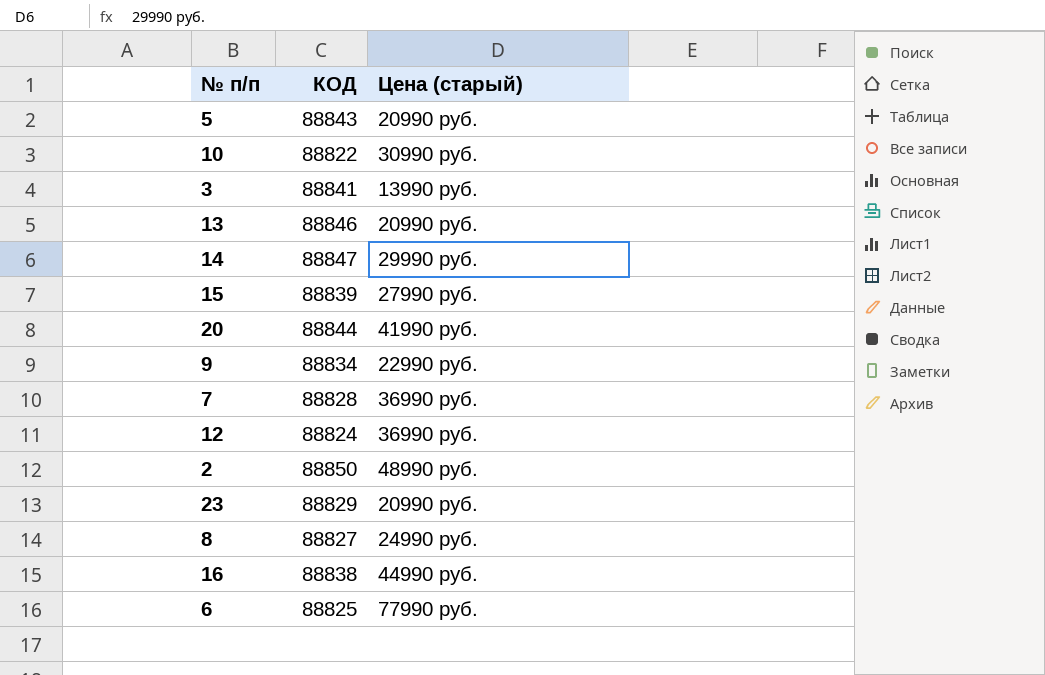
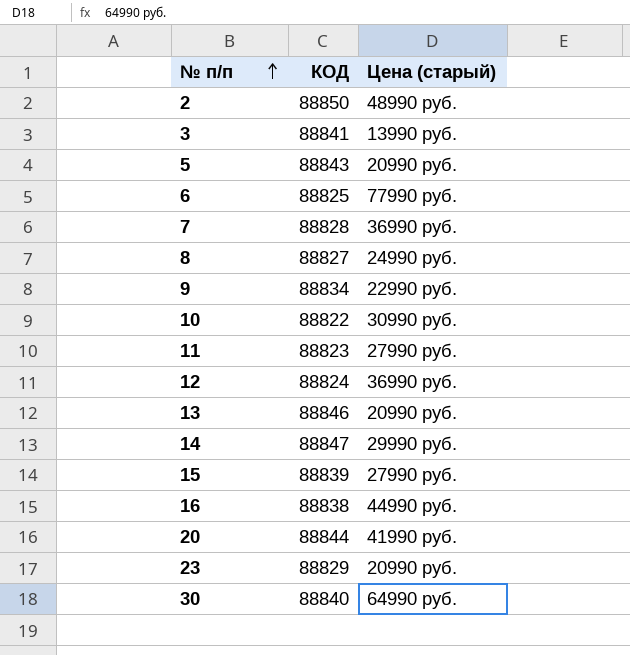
row order: none -> № п/п ascending
row 11: none -> 88823 | 27990 руб.
row 30: none -> 88840 | 64990 руб.

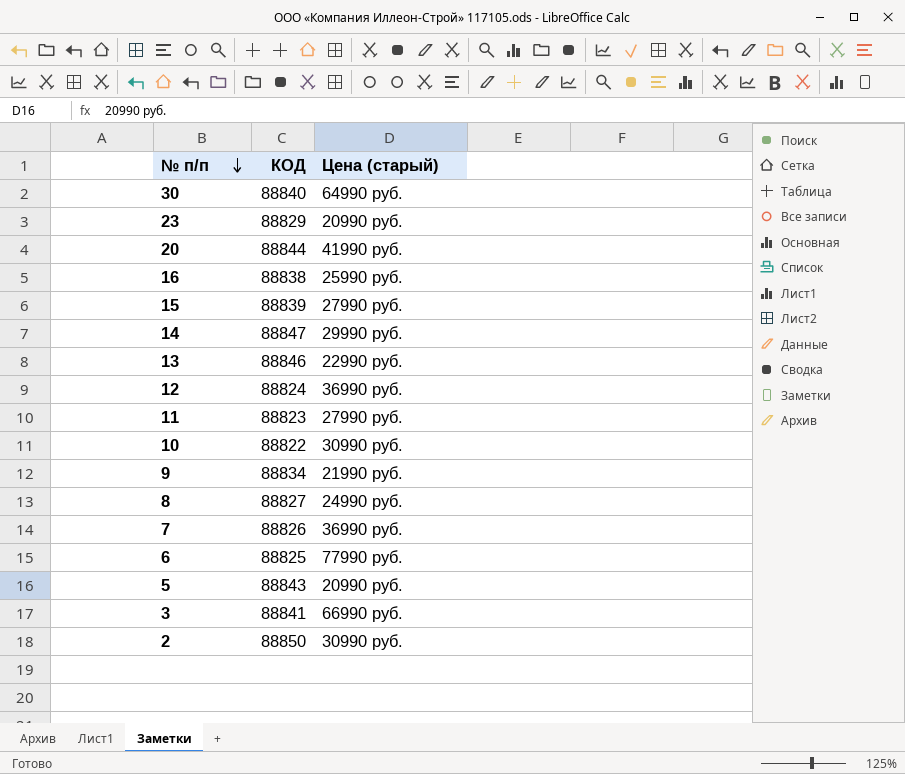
row order: № п/п ascending -> № п/п descending
16 | Цена (старый): 44990 руб. -> 25990 руб.
13 | Цена (старый): 20990 руб. -> 22990 руб.
9 | Цена (старый): 22990 руб. -> 21990 руб.
7 | КОД: 88828 -> 88826
3 | Цена (старый): 13990 руб. -> 66990 руб.
2 | Цена (старый): 48990 руб. -> 30990 руб.

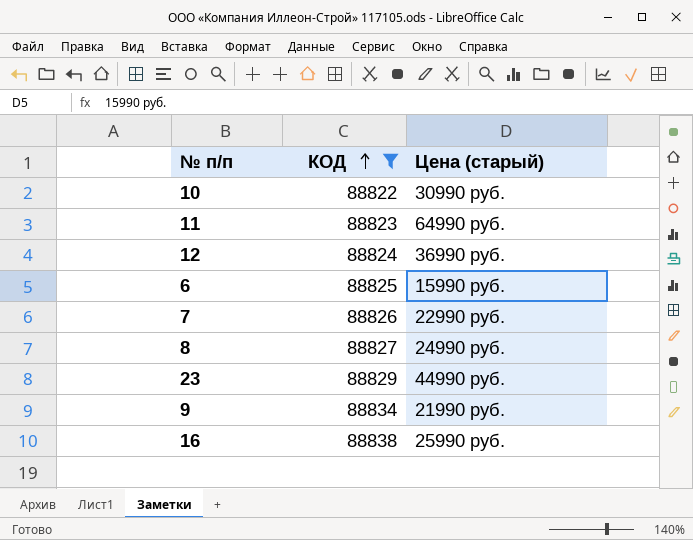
filter: none -> КОД <= 88838
row order: № п/п descending -> КОД ascending
11 | Цена (старый): 27990 руб. -> 64990 руб.
6 | Цена (старый): 77990 руб. -> 15990 руб.
7 | Цена (старый): 36990 руб. -> 22990 руб.
23 | Цена (старый): 20990 руб. -> 44990 руб.

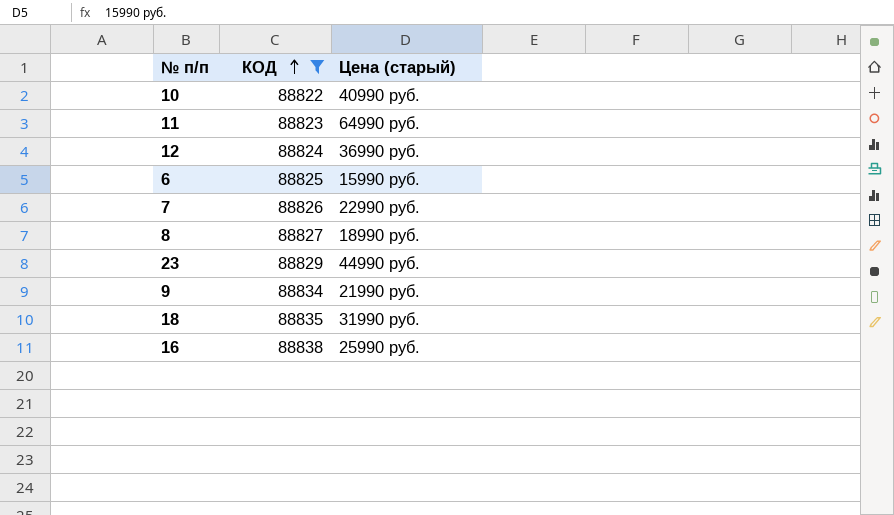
10 | Цена (старый): 30990 руб. -> 40990 руб.
8 | Цена (старый): 24990 руб. -> 18990 руб.
row 18: none -> 88835 | 31990 руб.

